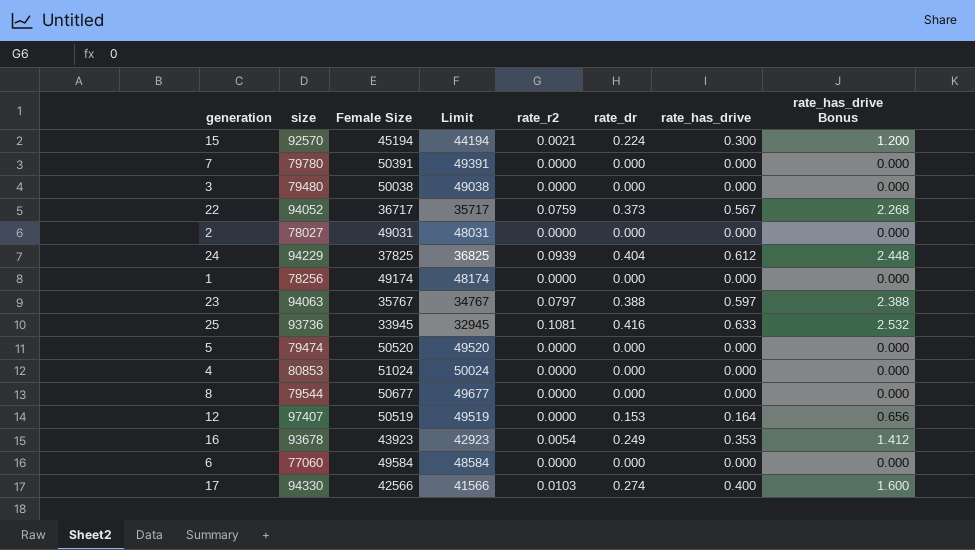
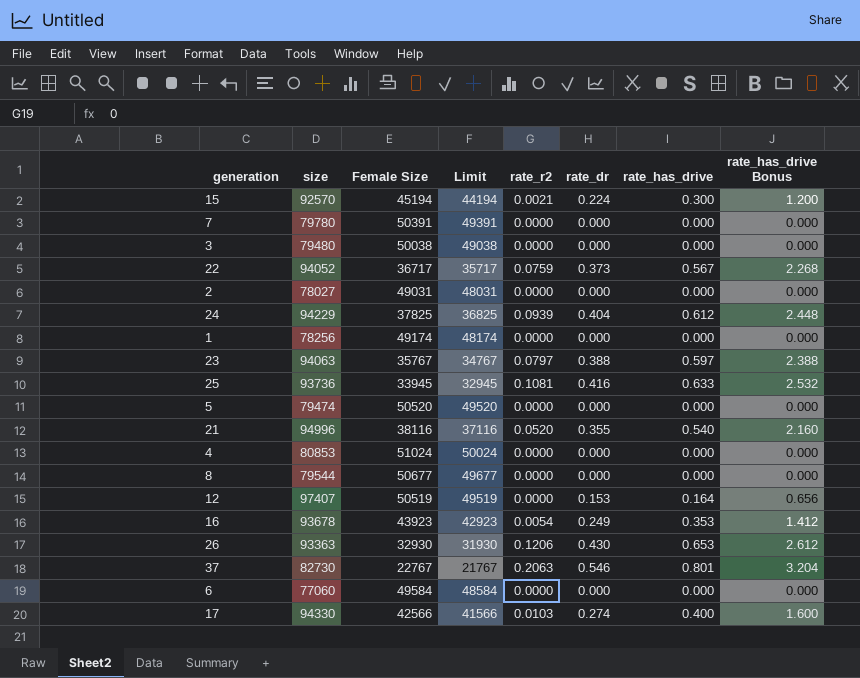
row 21: none -> 94996 | 38116 | 37116 | 0.0520 | 0.355 | 0.540 | 2.160
row 26: none -> 93363 | 32930 | 31930 | 0.1206 | 0.430 | 0.653 | 2.612
row 37: none -> 82730 | 22767 | 21767 | 0.2063 | 0.546 | 0.801 | 3.204

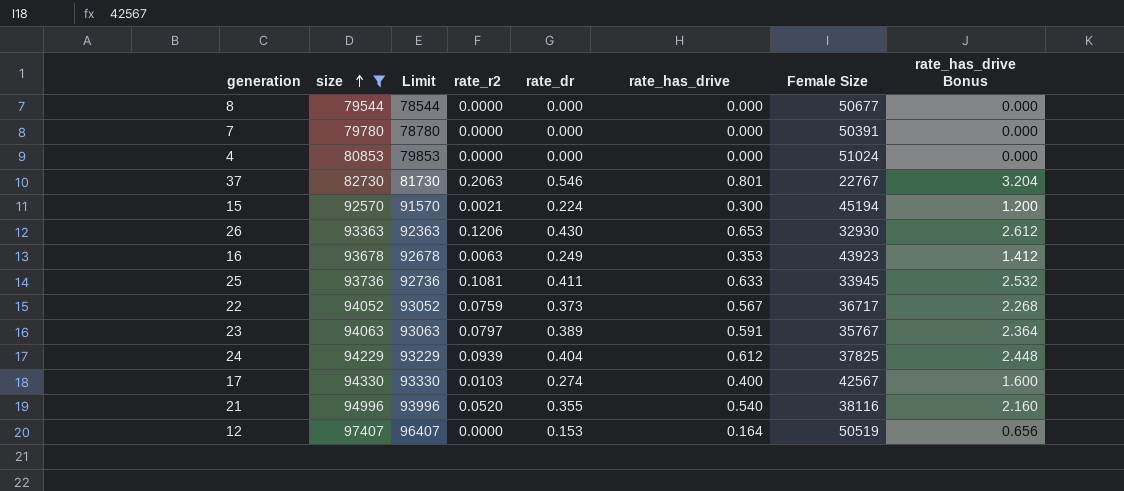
filter: none -> size >= 79544
row order: none -> size ascending
column Limit | formula: [Female Size] - 1000 -> [size] - 1000
column Female Size | position: 3 -> 7
16 | rate_r2: 0.0054 -> 0.0063
25 | rate_dr: 0.416 -> 0.411
23 | rate_dr: 0.388 -> 0.389
23 | rate_has_drive: 0.597 -> 0.591
23 | rate_has_drive Bonus: 2.388 -> 2.364
17 | Female Size: 42566 -> 42567

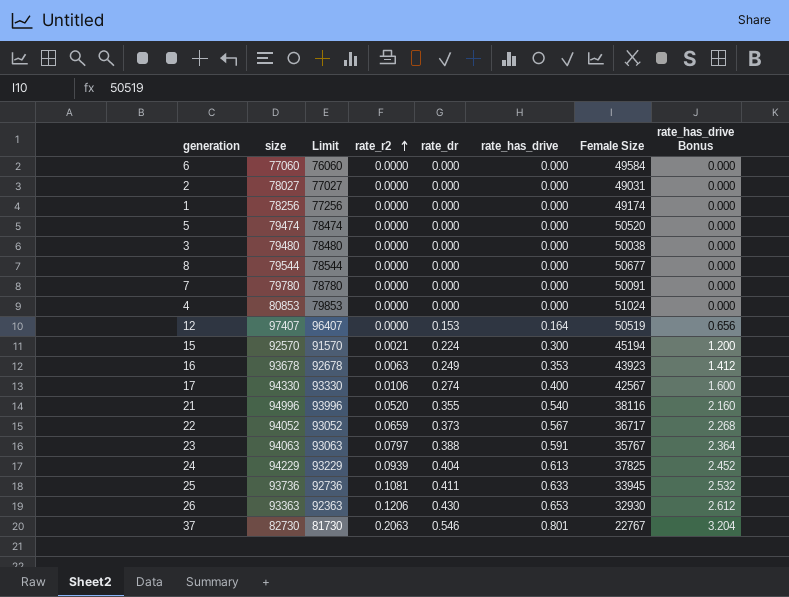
filter: size >= 79544 -> none
row order: size ascending -> rate_r2 ascending
7 | Female Size: 50391 -> 50091
17 | rate_r2: 0.0103 -> 0.0106
22 | rate_r2: 0.0759 -> 0.0659
23 | rate_dr: 0.389 -> 0.388
24 | rate_has_drive: 0.612 -> 0.613
24 | rate_has_drive Bonus: 2.448 -> 2.452

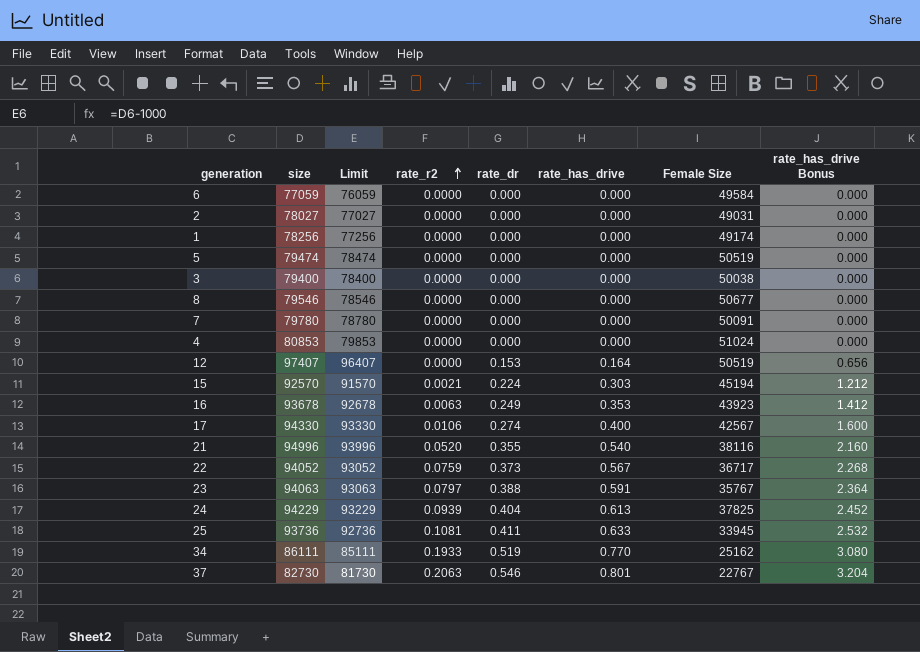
row 26: 93363 | 92363 | 0.1206 | 0.430 | 0.653 | 32930 | 2.612 -> none
6 | size: 77060 -> 77059
6 | Limit: 76060 -> 76059
5 | Female Size: 50520 -> 50519
3 | size: 79480 -> 79400
3 | Limit: 78480 -> 78400
8 | size: 79544 -> 79546
8 | Limit: 78544 -> 78546
15 | rate_has_drive: 0.300 -> 0.303
15 | rate_has_drive Bonus: 1.200 -> 1.212
22 | rate_r2: 0.0659 -> 0.0759
row 34: none -> 86111 | 85111 | 0.1933 | 0.519 | 0.770 | 25162 | 3.080

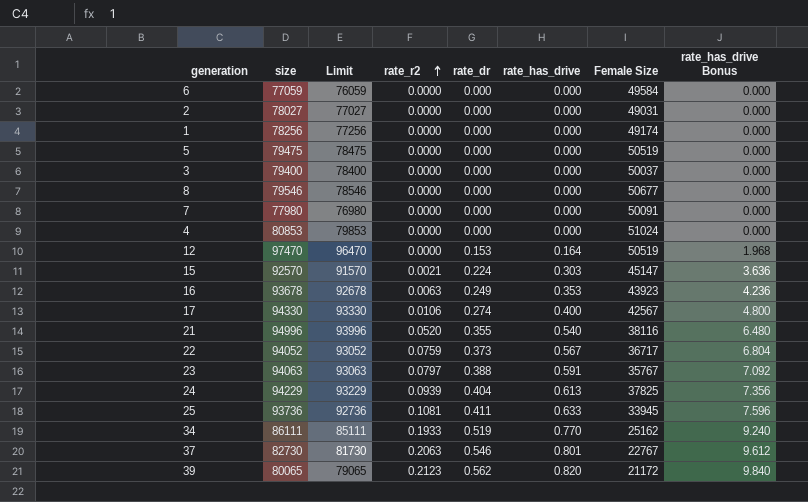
column rate_has_drive Bonus | formula: [rate_has_drive] * 4 -> [rate_has_drive] * 12
5 | size: 79474 -> 79475
5 | Limit: 78474 -> 78475
3 | Female Size: 50038 -> 50037
7 | size: 79780 -> 77980
7 | Limit: 78780 -> 76980
12 | size: 97407 -> 97470
12 | Limit: 96407 -> 96470
15 | Female Size: 45194 -> 45147
row 39: none -> 80065 | 79065 | 0.2123 | 0.562 | 0.820 | 21172 | 9.840

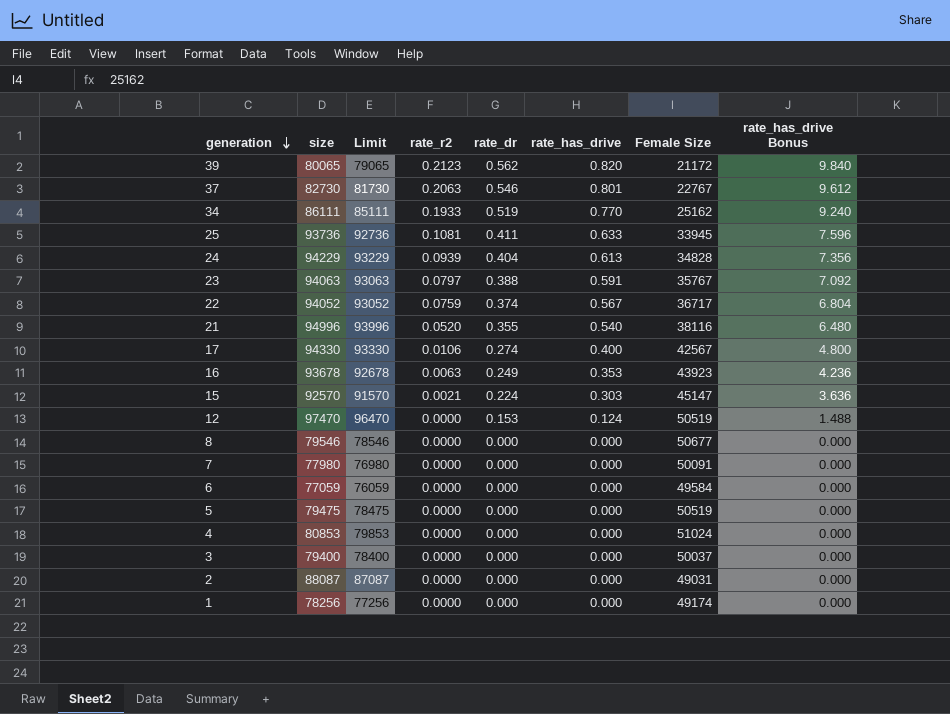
row order: rate_r2 ascending -> generation descending
24 | Female Size: 37825 -> 34828
22 | rate_dr: 0.373 -> 0.374
12 | rate_has_drive: 0.164 -> 0.124
12 | rate_has_drive Bonus: 1.968 -> 1.488
2 | size: 78027 -> 88087
2 | Limit: 77027 -> 87087

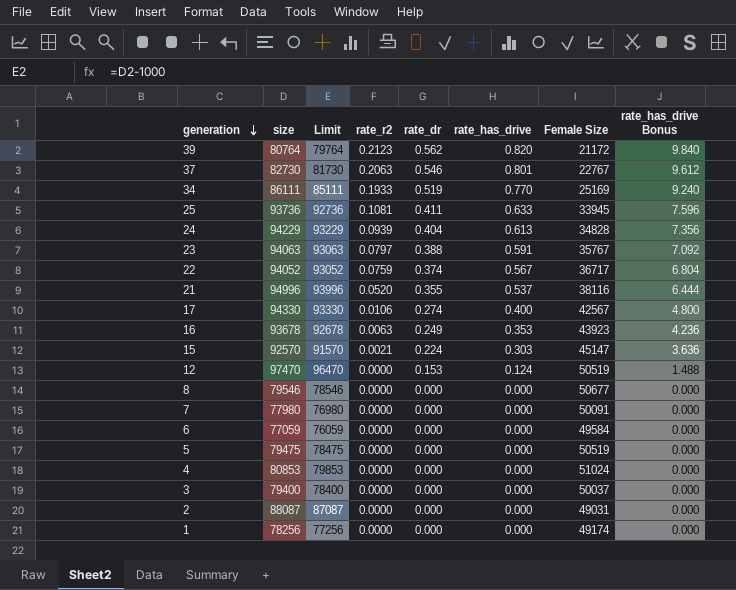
39 | size: 80065 -> 80764
39 | Limit: 79065 -> 79764
34 | Female Size: 25162 -> 25169
21 | rate_has_drive: 0.540 -> 0.537
21 | rate_has_drive Bonus: 6.480 -> 6.444

